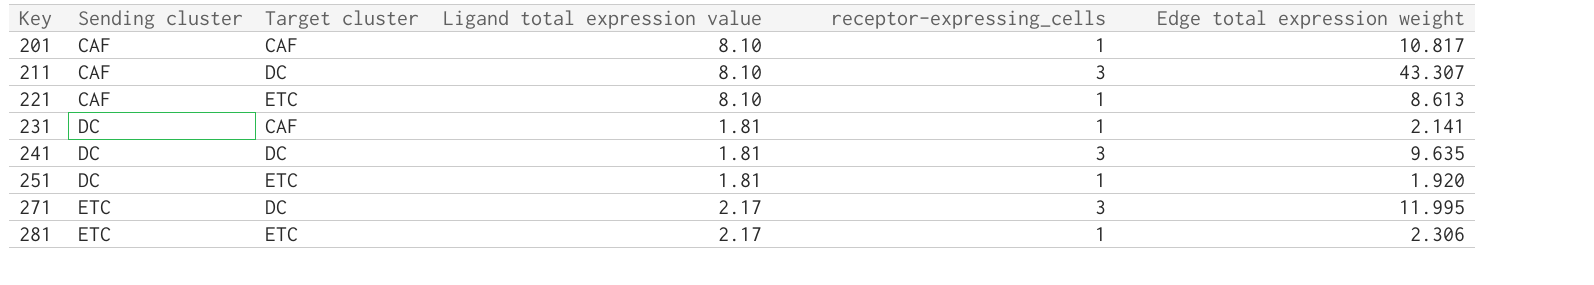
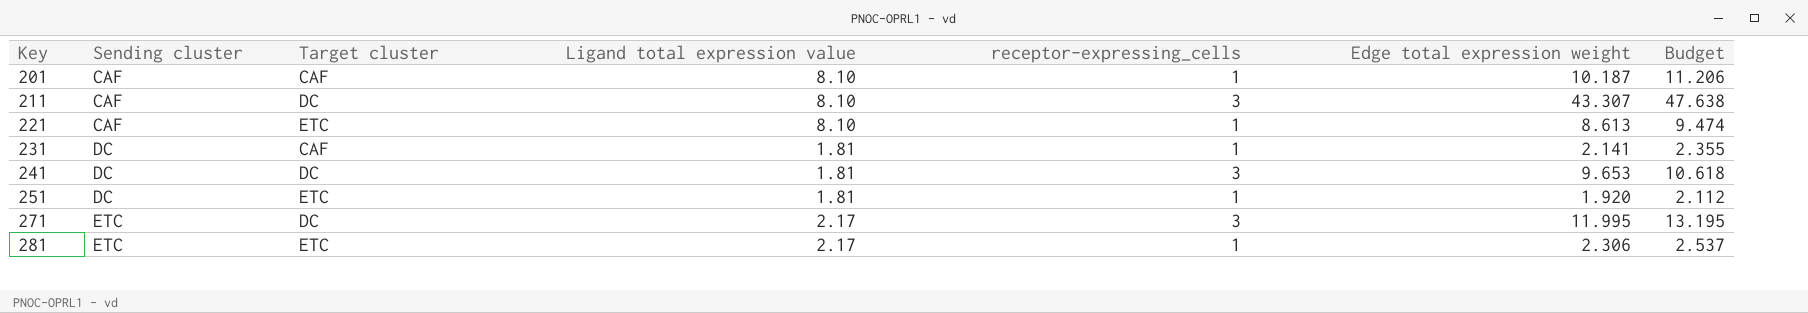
column Budget | formula: none -> [Edge total expression weight] * 1.1
201 | Edge total expression weight: 10.817 -> 10.187
241 | Edge total expression weight: 9.635 -> 9.653

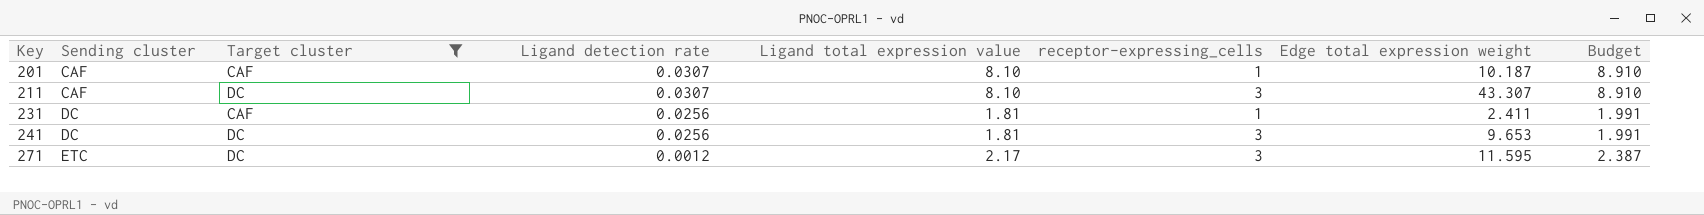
filter: none -> Target cluster != ETC
column Ligand detection rate | position: none -> 4
column Budget | formula: [Edge total expression weight] * 1.1 -> [Ligand total expression value] * 1.1
231 | Edge total expression weight: 2.141 -> 2.411
271 | Edge total expression weight: 11.995 -> 11.595

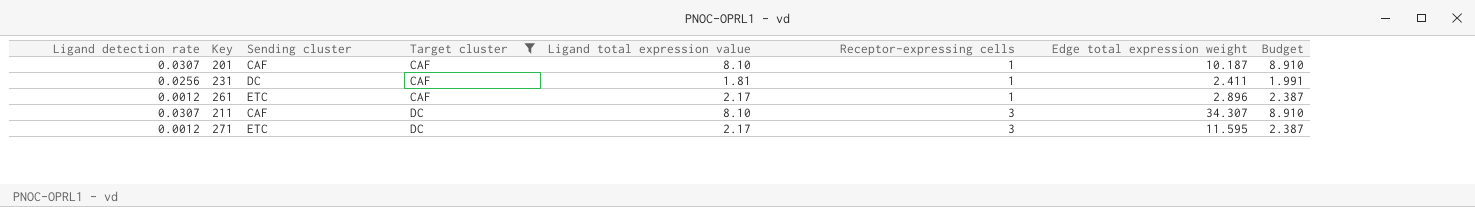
row order: Key ascending -> Target cluster ascending
column Ligand detection rate | position: 4 -> 1
column name: receptor-expressing_cells -> Receptor-expressing cells
row 241: DC | DC | 0.0256 | 1.81 | 3 | 9.653 | 1.991 -> none
row 261: none -> 0.0012 | ETC | CAF | 2.17 | 1 | 2.896 | 2.387
211 | Edge total expression weight: 43.307 -> 34.307

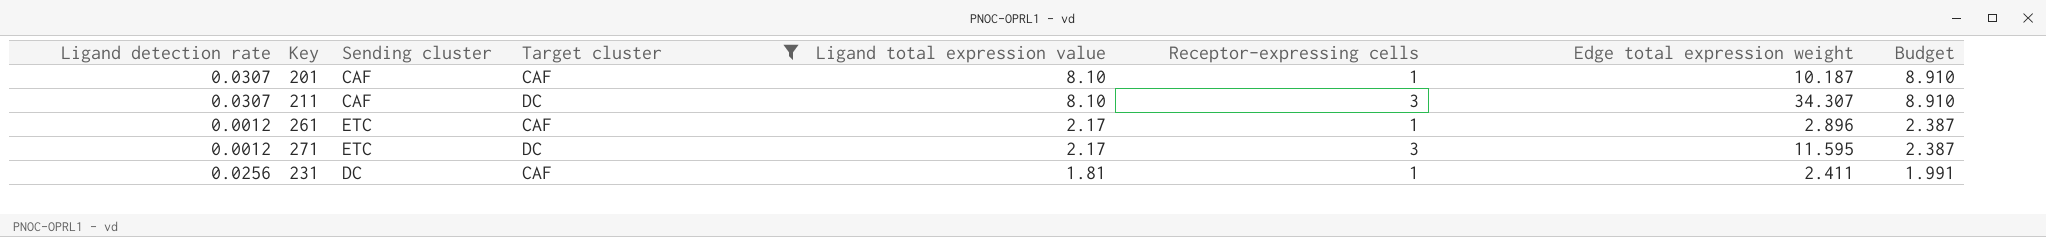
row order: Target cluster ascending -> Ligand total expression value descending

